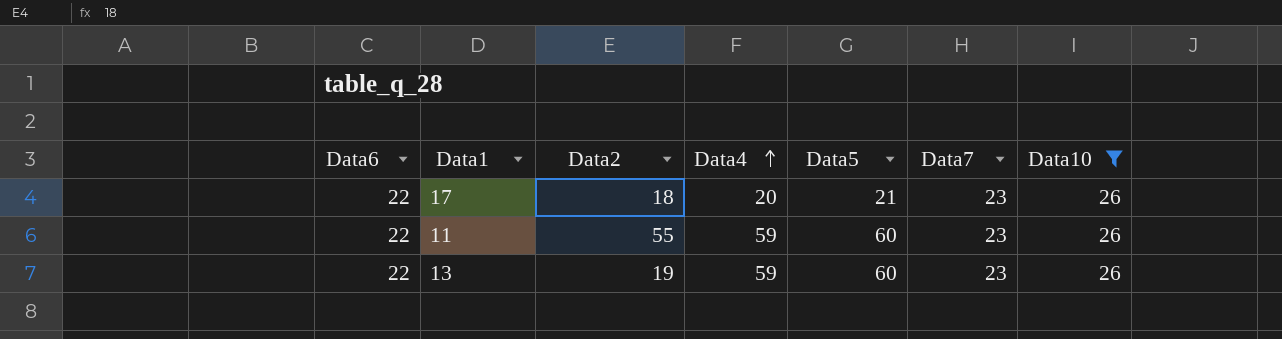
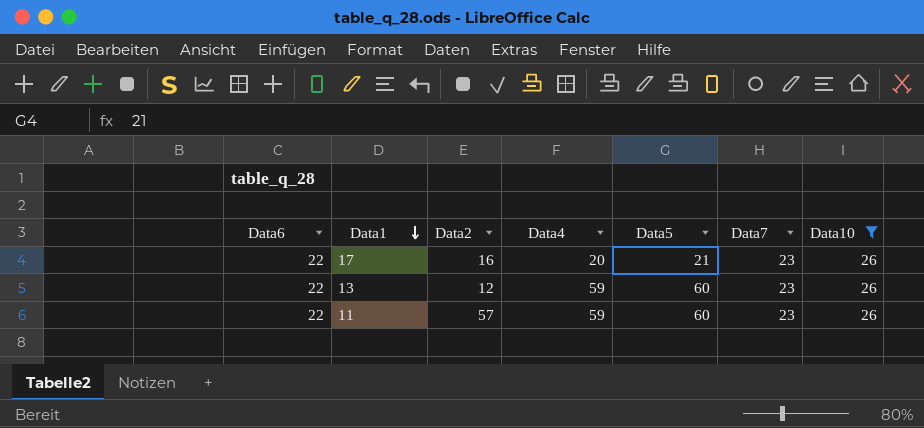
row order: Data4 ascending -> Data1 descending
17 | Data2: 18 -> 16
13 | Data2: 19 -> 12
11 | Data2: 55 -> 57

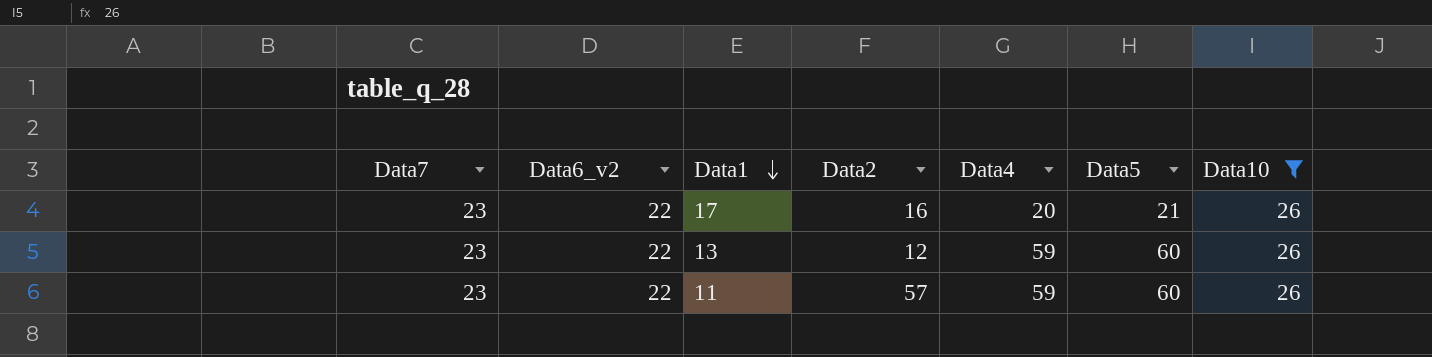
column Data7 | position: 6 -> 1
column name: Data6 -> Data6_v2

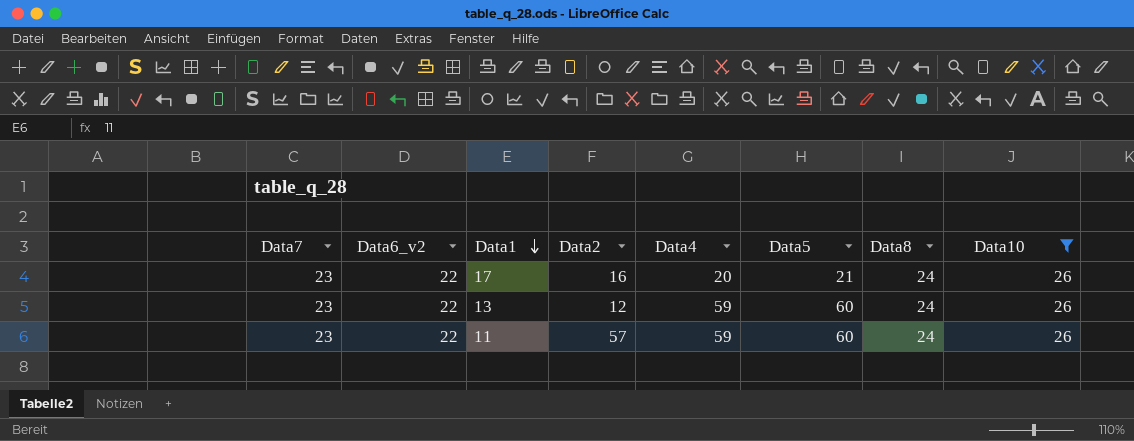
column Data8 | position: none -> 7

